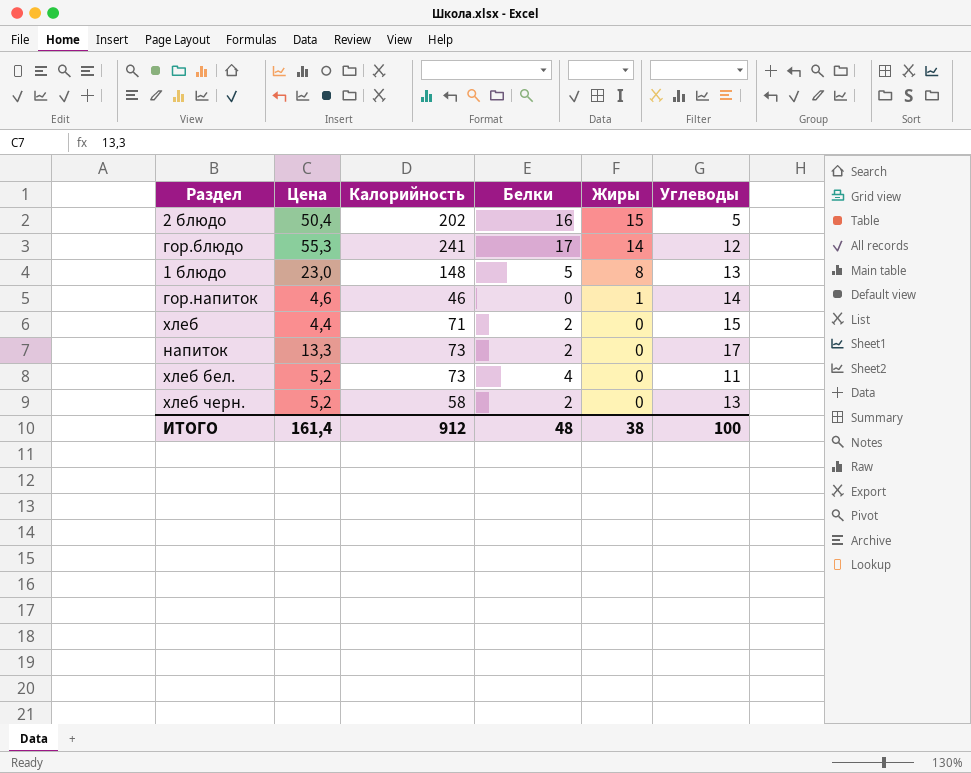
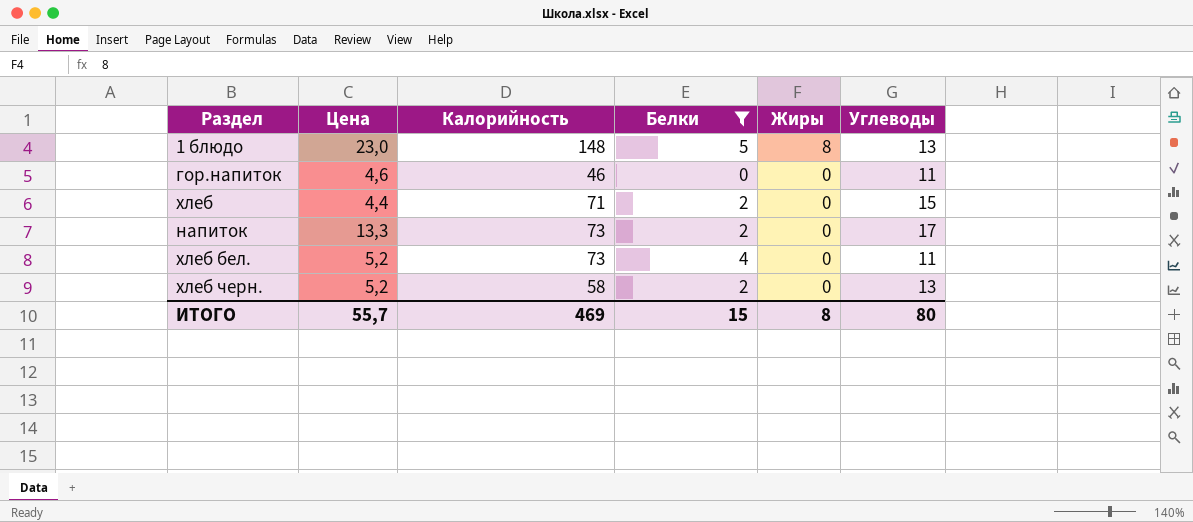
filter: none -> Белки <= 5
гор.напиток | Жиры: 1 -> 0
гор.напиток | Углеводы: 14 -> 11
ИТОГО | Цена: 161,4 -> 55,7
ИТОГО | Калорийность: 912 -> 469
ИТОГО | Белки: 48 -> 15
ИТОГО | Жиры: 38 -> 8
ИТОГО | Углеводы: 100 -> 80

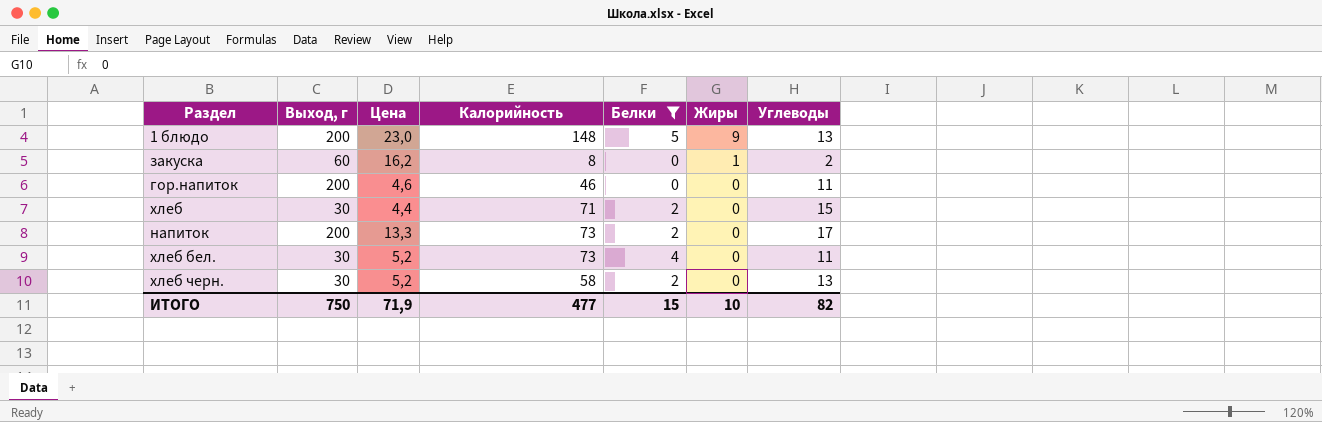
column Выход, г | position: none -> 2
1 блюдо | Жиры: 8 -> 9
row закуска: none -> 60 | 16,2 | 8 | 0 | 1 | 2
ИТОГО | Цена: 55,7 -> 71,9
ИТОГО | Калорийность: 469 -> 477
ИТОГО | Жиры: 8 -> 10
ИТОГО | Углеводы: 80 -> 82

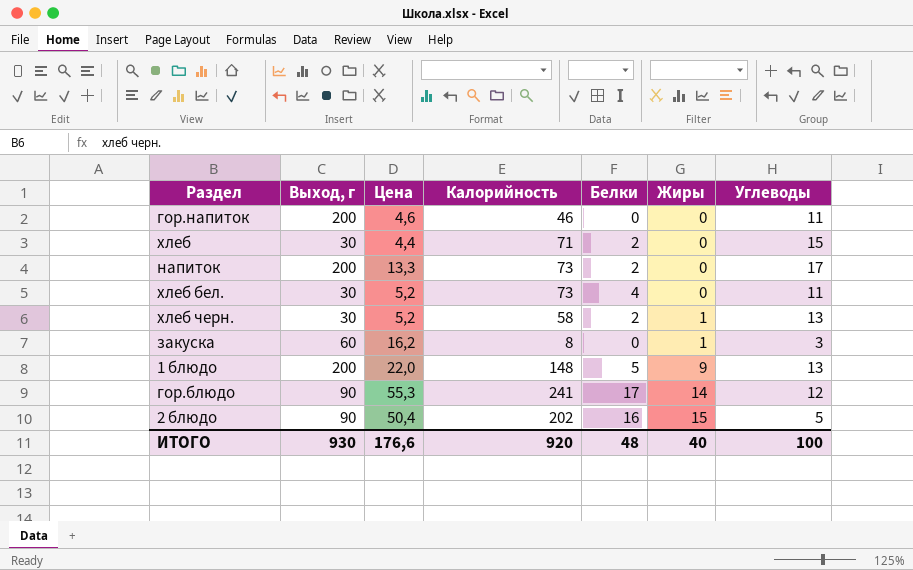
filter: Белки <= 5 -> none
row order: Жиры descending -> Жиры ascending
хлеб черн. | Жиры: 0 -> 1
закуска | Углеводы: 2 -> 3
1 блюдо | Цена: 23,0 -> 22,0
ИТОГО | Выход, г: 750 -> 930
ИТОГО | Цена: 71,9 -> 176,6
ИТОГО | Калорийность: 477 -> 920
ИТОГО | Белки: 15 -> 48
ИТОГО | Жиры: 10 -> 40
ИТОГО | Углеводы: 82 -> 100

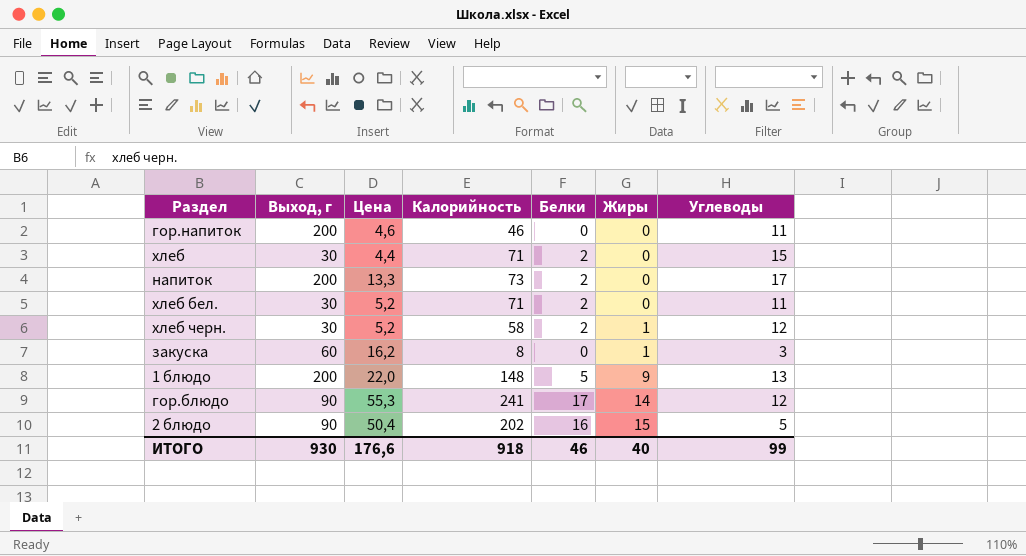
хлеб бел. | Калорийность: 73 -> 71
хлеб бел. | Белки: 4 -> 2
хлеб черн. | Углеводы: 13 -> 12
ИТОГО | Калорийность: 920 -> 918
ИТОГО | Белки: 48 -> 46
ИТОГО | Углеводы: 100 -> 99

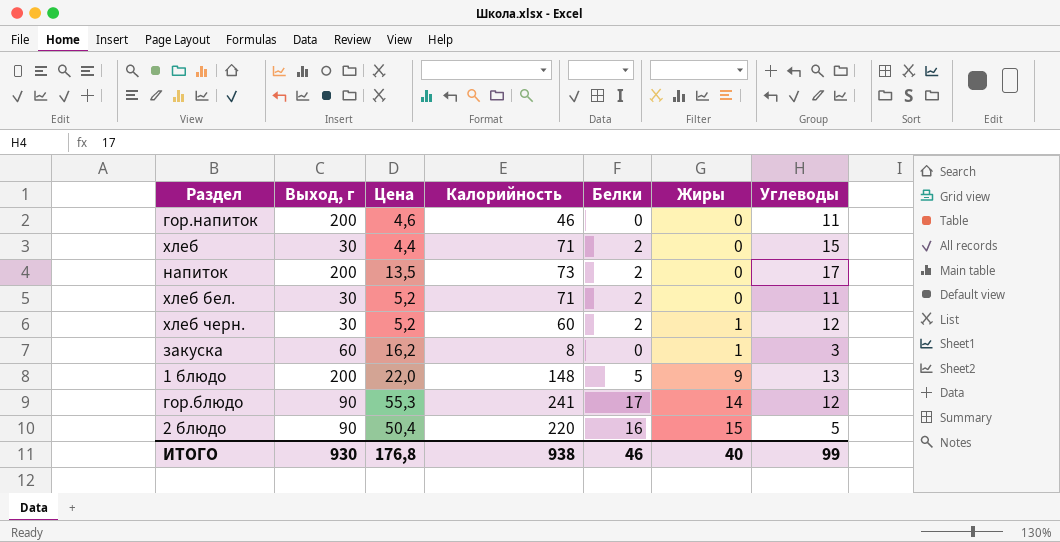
напиток | Цена: 13,3 -> 13,5
хлеб черн. | Калорийность: 58 -> 60
2 блюдо | Калорийность: 202 -> 220
ИТОГО | Цена: 176,6 -> 176,8
ИТОГО | Калорийность: 918 -> 938

